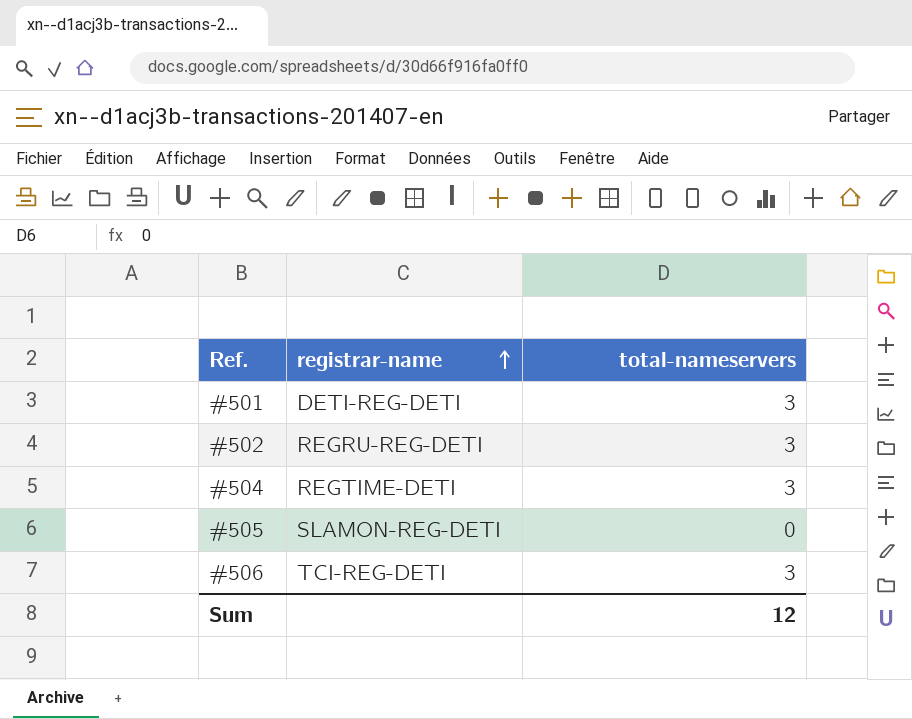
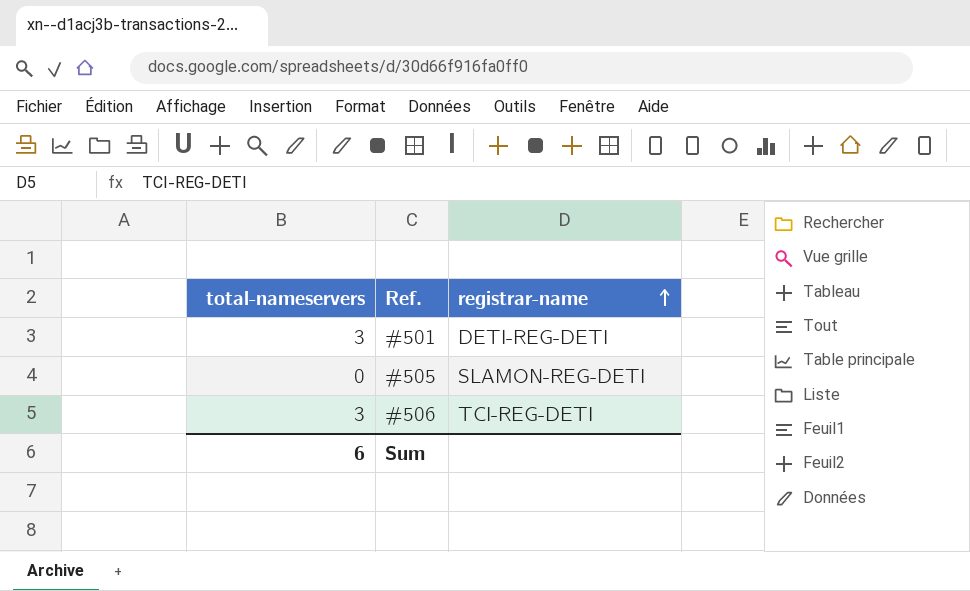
column total-nameservers | position: 3 -> 1
row #502: REGRU-REG-DETI | 3 -> none
row #504: REGTIME-DETI | 3 -> none
Sum | total-nameservers: 12 -> 6

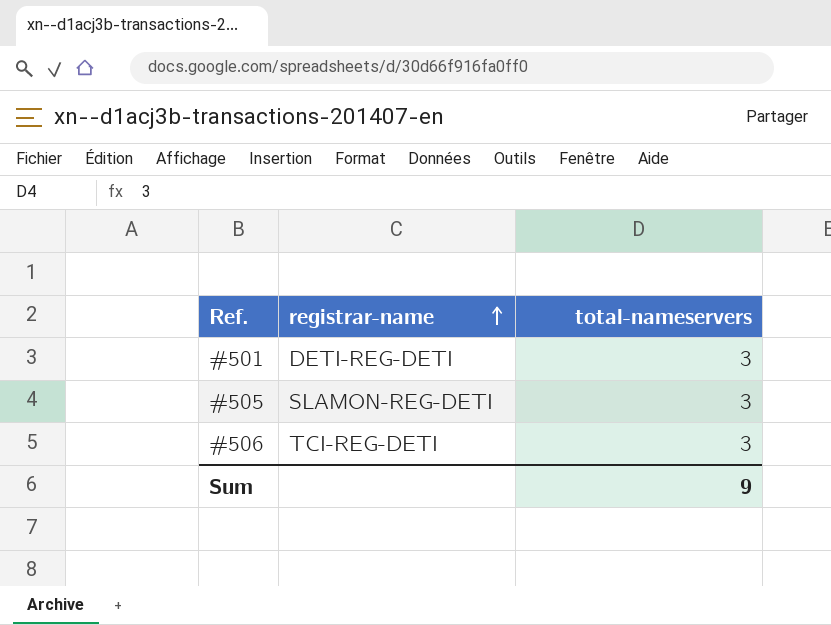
column total-nameservers | position: 1 -> 3
#505 | total-nameservers: 0 -> 3
Sum | total-nameservers: 6 -> 9

